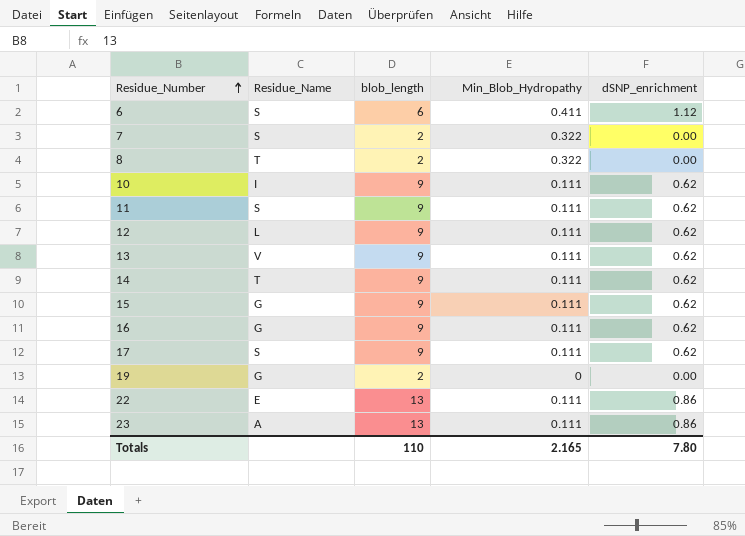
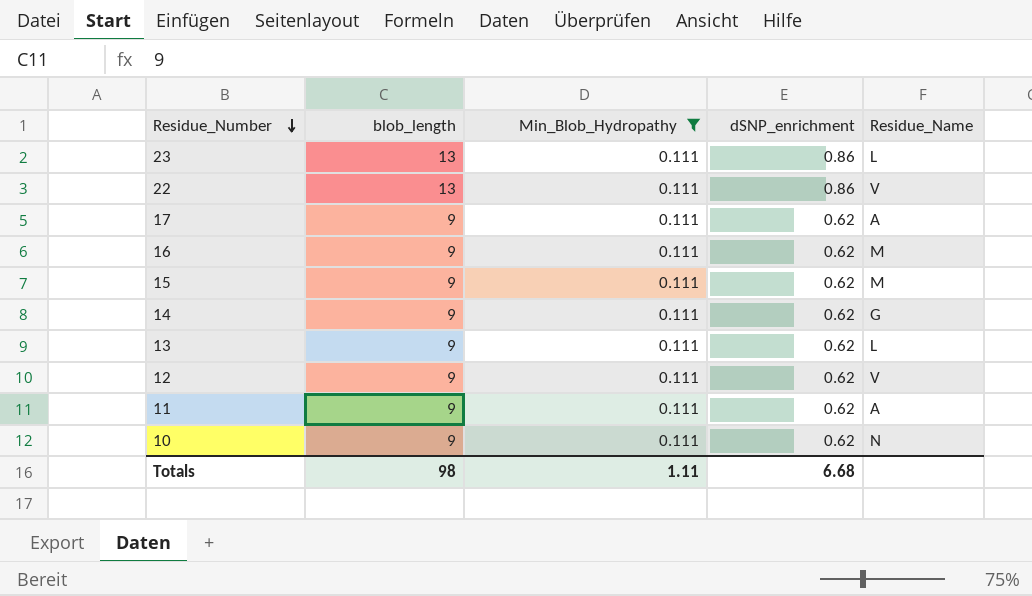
filter: none -> Min_Blob_Hydropathy = 0.111
row order: Residue_Number ascending -> Residue_Number descending
column Residue_Name | position: 2 -> 5
23 | Residue_Name: A -> L
22 | Residue_Name: E -> V
17 | Residue_Name: S -> A
16 | Residue_Name: G -> M
15 | Residue_Name: G -> M
14 | Residue_Name: T -> G
13 | Residue_Name: V -> L
12 | Residue_Name: L -> V
11 | Residue_Name: S -> A
10 | Residue_Name: I -> N
Totals | blob_length: 110 -> 98
Totals | Min_Blob_Hydropathy: 2.165 -> 1.11
Totals | dSNP_enrichment: 7.80 -> 6.68

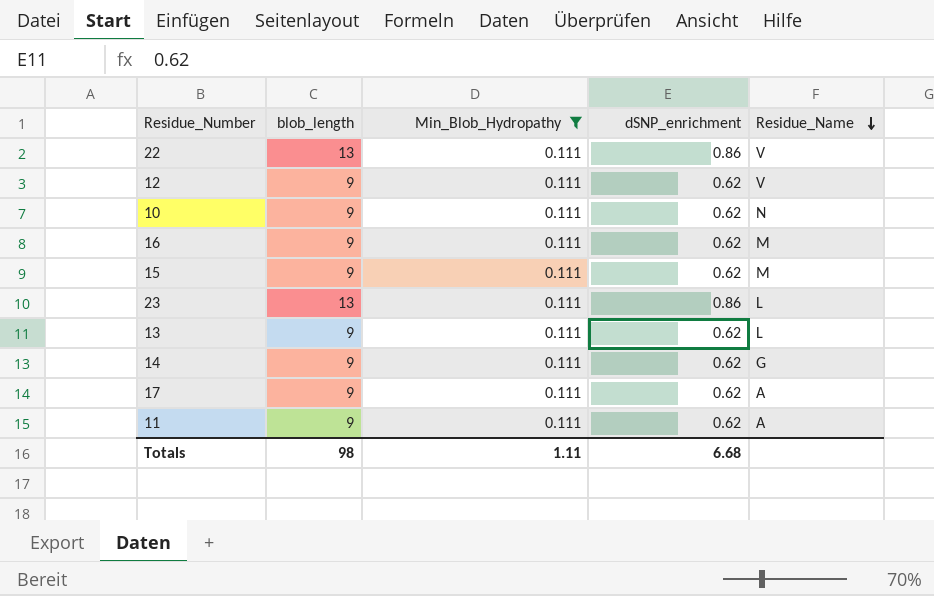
row order: Residue_Number descending -> Residue_Name descending

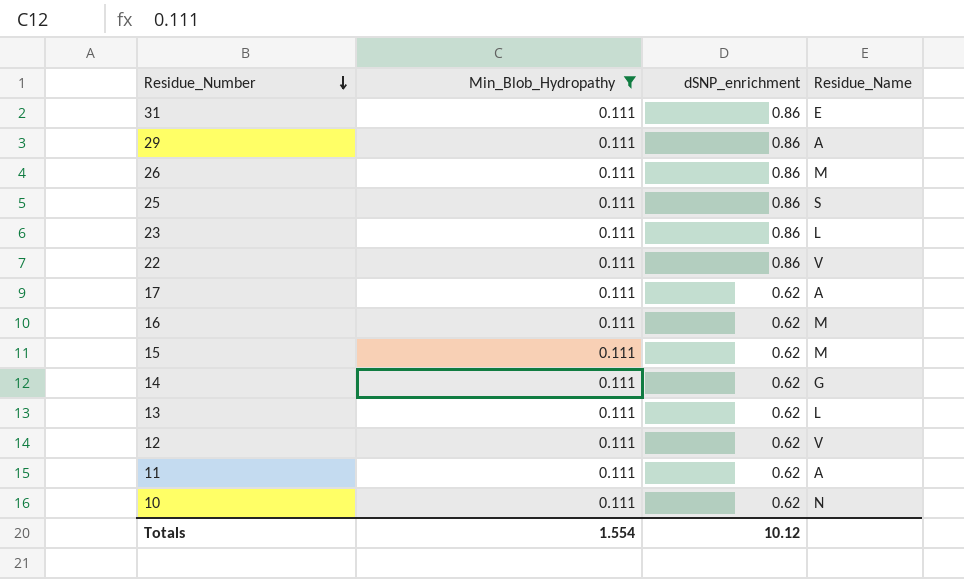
row order: Residue_Name descending -> Residue_Number descending
column blob_length | position: 2 -> none
row 31: none -> 0.111 | 0.86 | E
row 29: none -> 0.111 | 0.86 | A
row 26: none -> 0.111 | 0.86 | M
row 25: none -> 0.111 | 0.86 | S
Totals | Min_Blob_Hydropathy: 1.11 -> 1.554
Totals | dSNP_enrichment: 6.68 -> 10.12

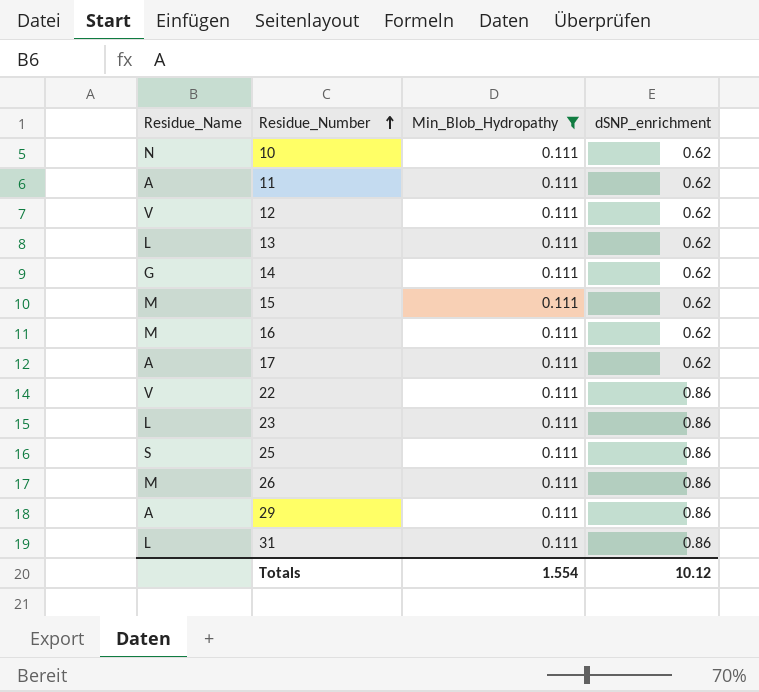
row order: Residue_Number descending -> Residue_Number ascending
column Residue_Name | position: 4 -> 1
31 | Residue_Name: E -> L

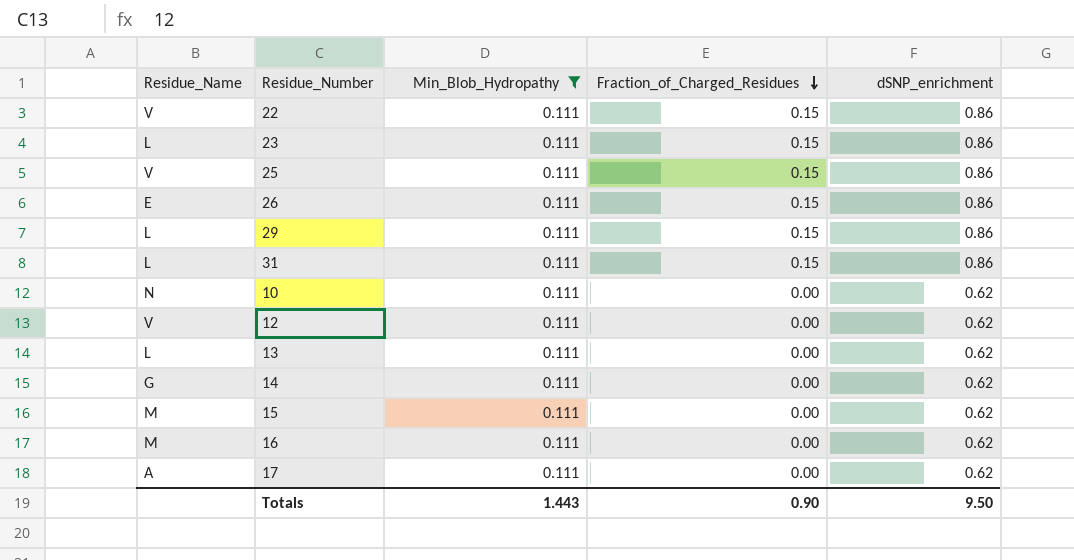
row order: Residue_Number ascending -> Fraction_of_Charged_Residues descending
column Fraction_of_Charged_Residues | position: none -> 4
row 11: A | 0.111 | 0.62 -> none
25 | Residue_Name: S -> V
26 | Residue_Name: M -> E
29 | Residue_Name: A -> L
Totals | Min_Blob_Hydropathy: 1.554 -> 1.443
Totals | dSNP_enrichment: 10.12 -> 9.50

